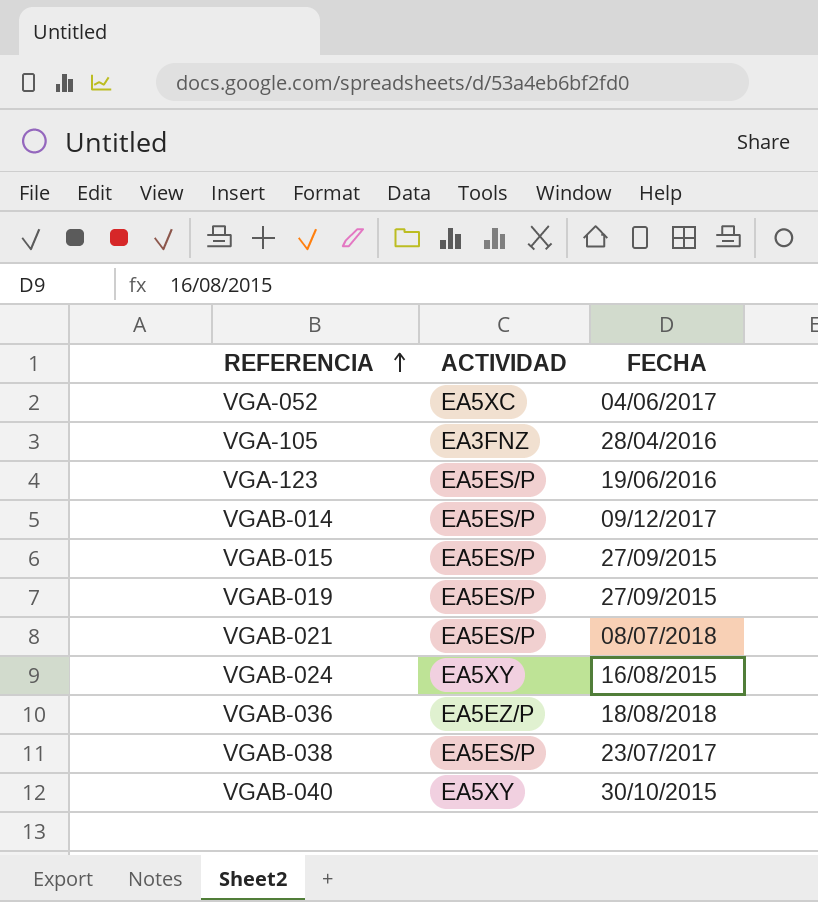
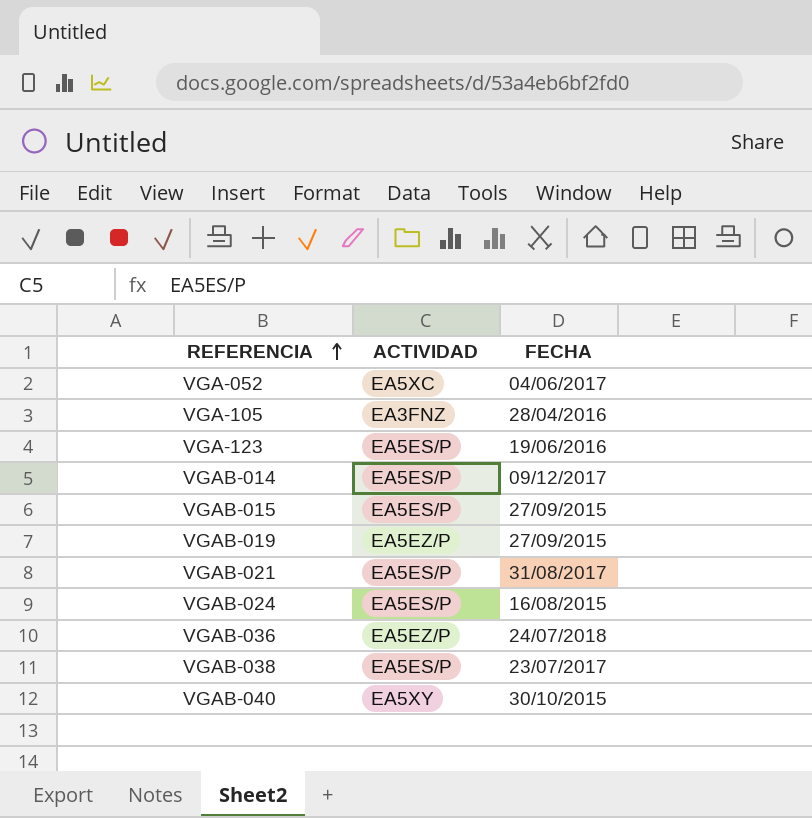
VGAB-019 | ACTIVIDAD: EA5ES/P -> EA5EZ/P
VGAB-021 | FECHA: 08/07/2018 -> 31/08/2017
VGAB-024 | ACTIVIDAD: EA5XY -> EA5ES/P
VGAB-036 | FECHA: 18/08/2018 -> 24/07/2018

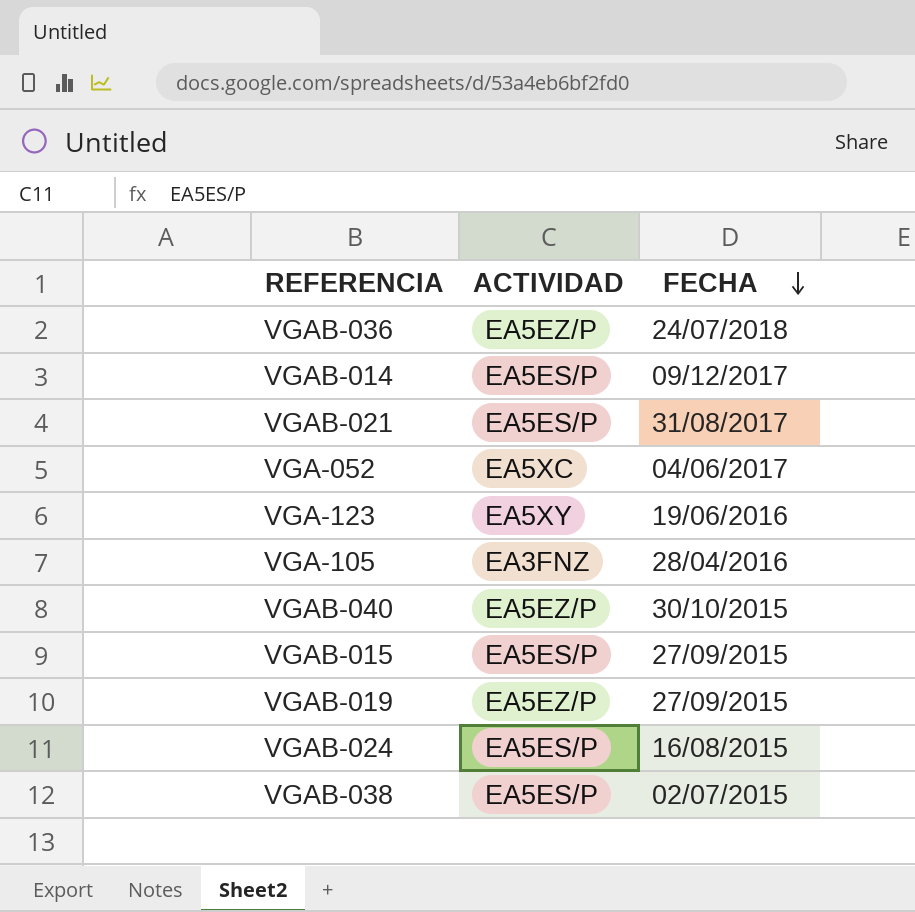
row order: REFERENCIA ascending -> FECHA descending
VGA-123 | ACTIVIDAD: EA5ES/P -> EA5XY
VGAB-040 | ACTIVIDAD: EA5XY -> EA5EZ/P
VGAB-038 | FECHA: 23/07/2017 -> 02/07/2015

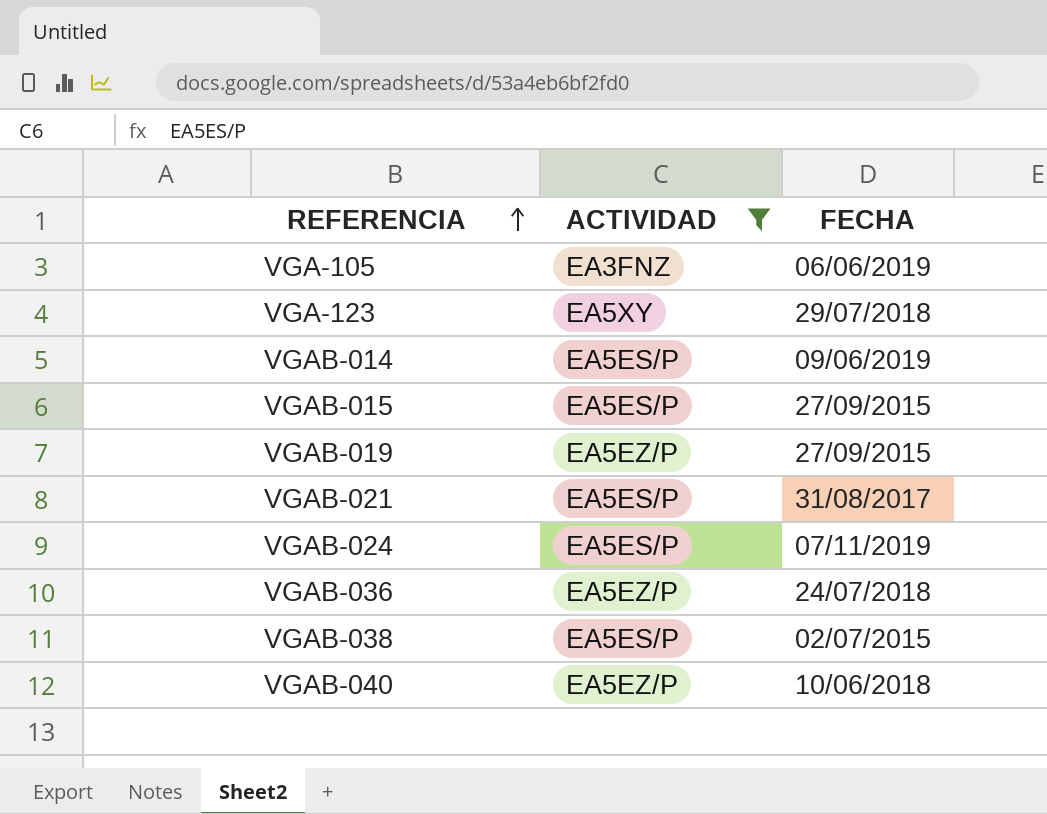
filter: none -> ACTIVIDAD != EA5XC
row order: FECHA descending -> REFERENCIA ascending
VGA-105 | FECHA: 28/04/2016 -> 06/06/2019
VGA-123 | FECHA: 19/06/2016 -> 29/07/2018
VGAB-014 | FECHA: 09/12/2017 -> 09/06/2019
VGAB-024 | FECHA: 16/08/2015 -> 07/11/2019
VGAB-040 | FECHA: 30/10/2015 -> 10/06/2018

